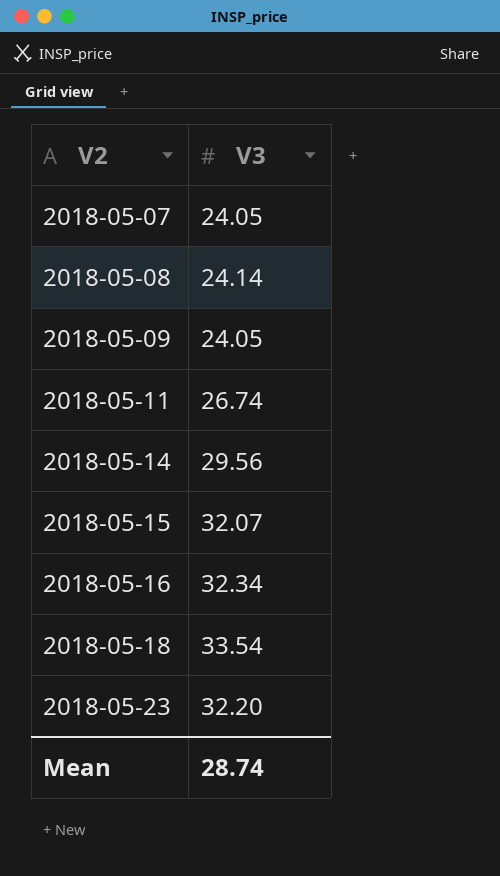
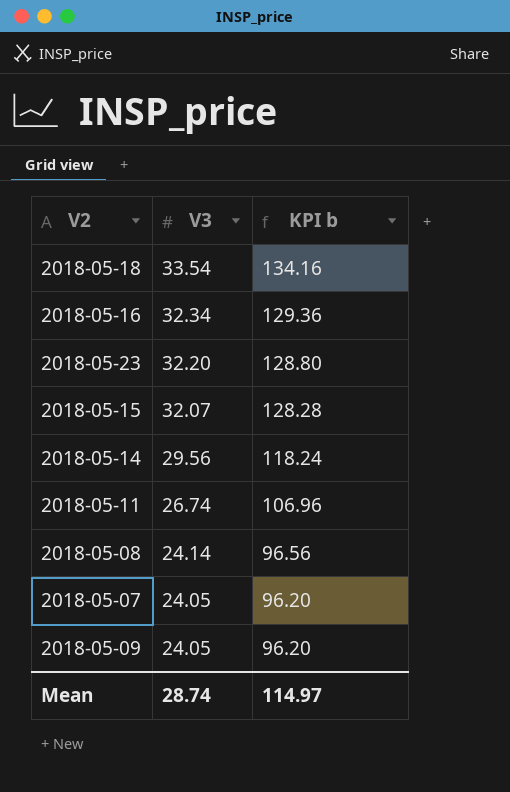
row order: V2 ascending -> V3 descending
column KPI b | formula: none -> [V3] * 4

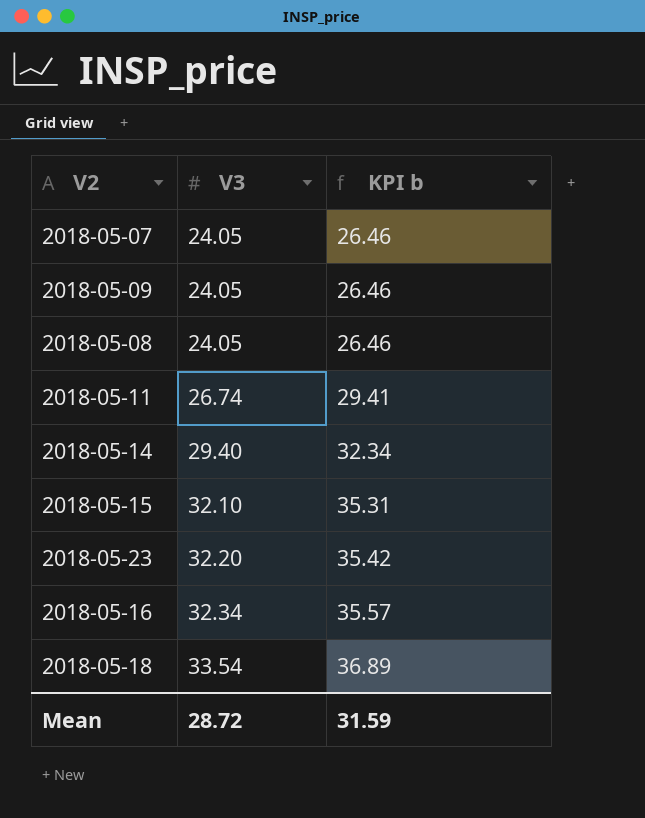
row order: V3 descending -> V3 ascending
column KPI b | formula: [V3] * 4 -> [V3] * 1.1
2018-05-08 | V3: 24.14 -> 24.05
2018-05-14 | V3: 29.56 -> 29.40
2018-05-15 | V3: 32.07 -> 32.10
Mean | V3: 28.74 -> 28.72
Mean | KPI b: 114.97 -> 31.59

